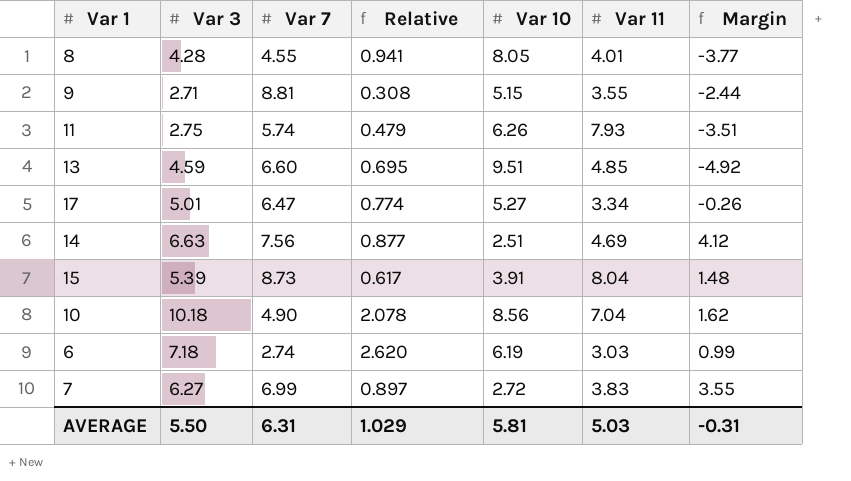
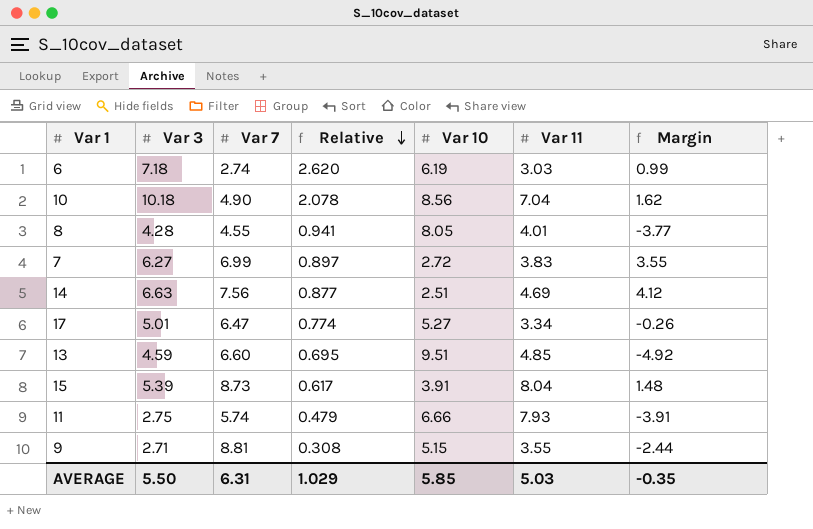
row order: none -> Relative descending
11 | Var 10: 6.26 -> 6.66
11 | Margin: -3.51 -> -3.91
AVERAGE | Var 10: 5.81 -> 5.85
AVERAGE | Margin: -0.31 -> -0.35

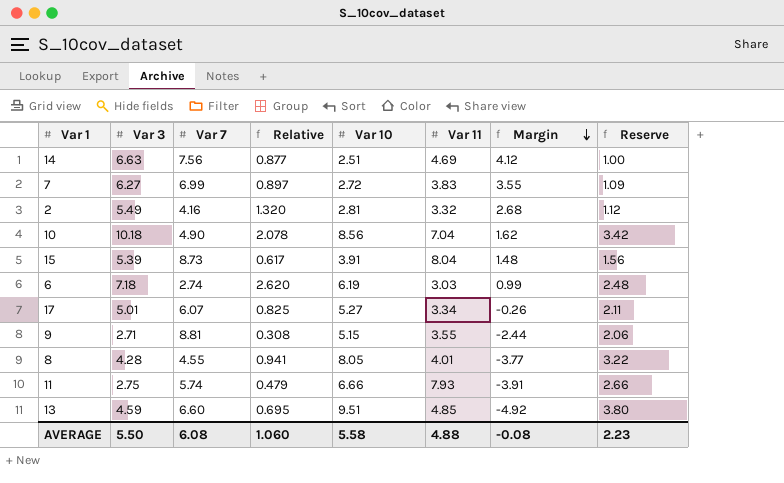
row order: Relative descending -> Margin descending
column Reserve | formula: none -> [Var 10] * 0.4
row 2: none -> 5.49 | 4.16 | 1.320 | 2.81 | 3.32 | 2.68 | 1.12
17 | Var 7: 6.47 -> 6.07
17 | Relative: 0.774 -> 0.825
AVERAGE | Var 7: 6.31 -> 6.08
AVERAGE | Relative: 1.029 -> 1.060
AVERAGE | Var 10: 5.85 -> 5.58
AVERAGE | Var 11: 5.03 -> 4.88
AVERAGE | Margin: -0.35 -> -0.08

